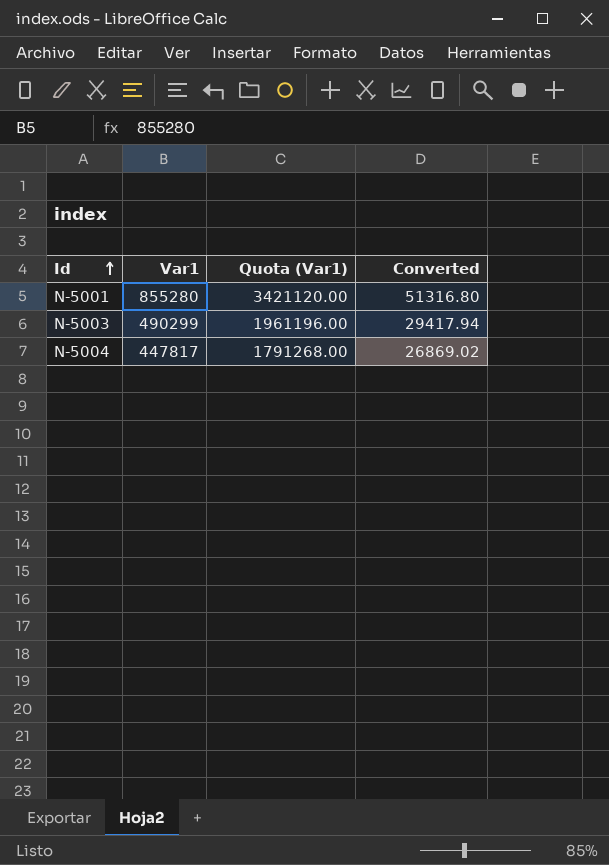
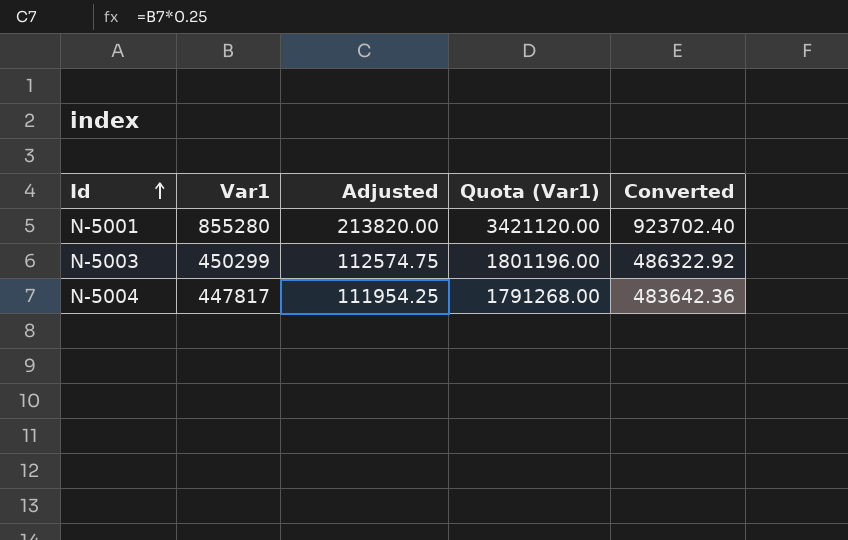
column Adjusted | formula: none -> [Var1] * 0.25
column Converted | formula: [Var1] * 0.06 -> [Var1] * 1.08
N-5003 | Var1: 490299 -> 450299
N-5003 | Quota (Var1): 1961196.00 -> 1801196.00

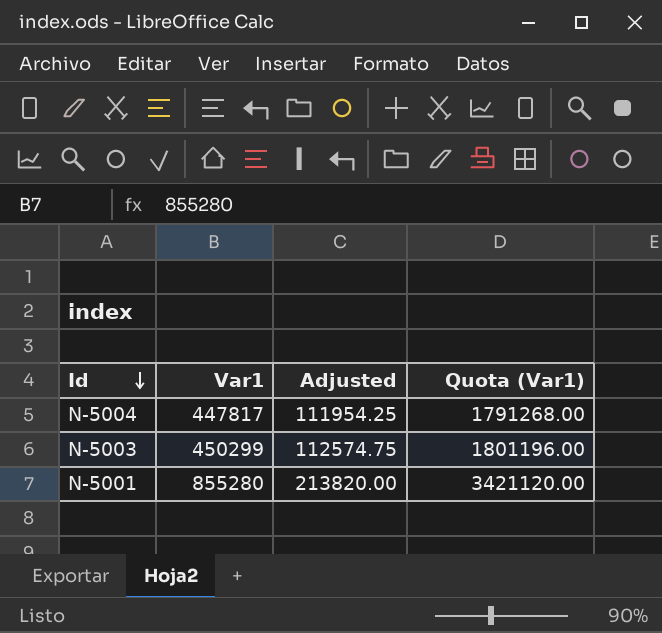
row order: Id ascending -> Id descending
column Converted | formula: [Var1] * 1.08 -> none

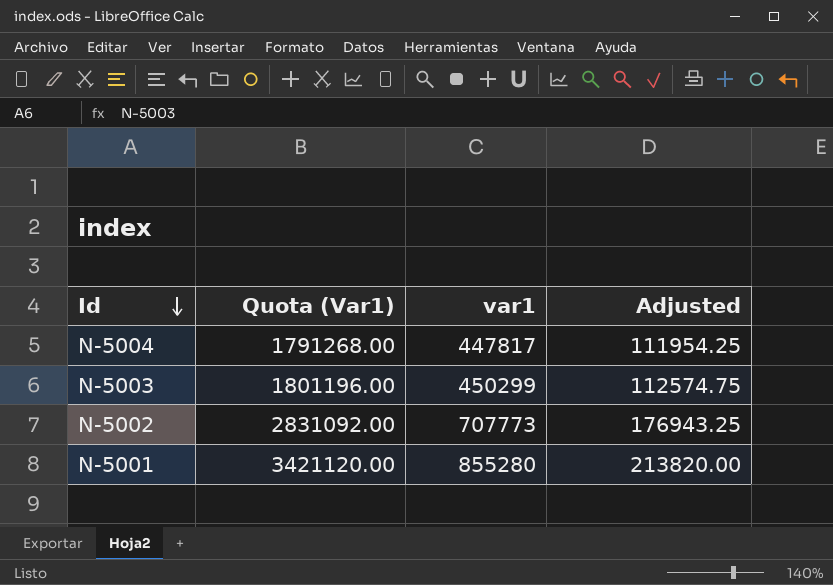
column Quota (Var1) | position: 4 -> 2
column name: Var1 -> var1
row N-5002: none -> 2831092.00 | 707773 | 176943.25

